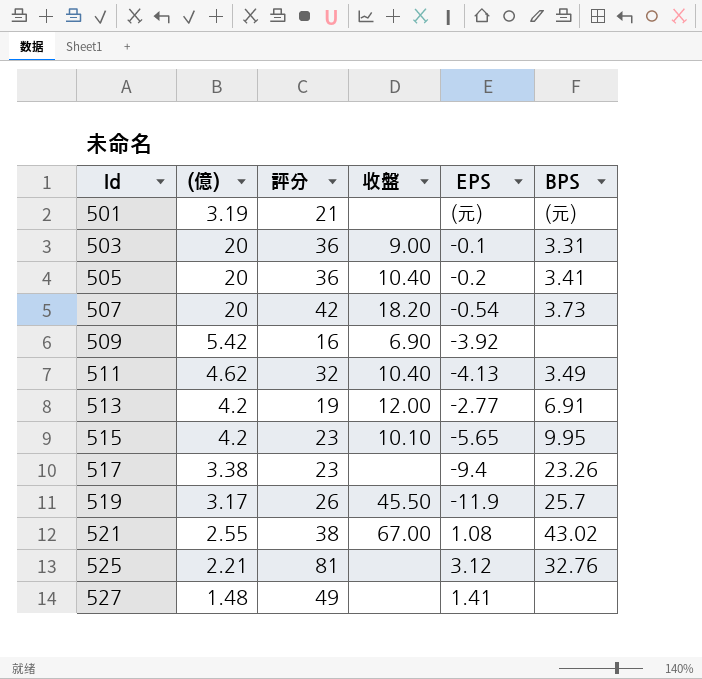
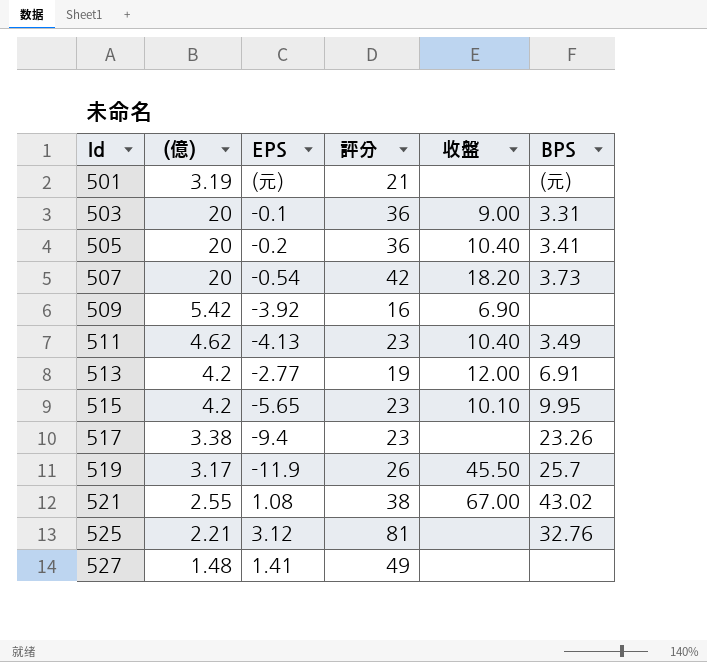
column EPS | position: 5 -> 3
511 | 評分: 32 -> 23

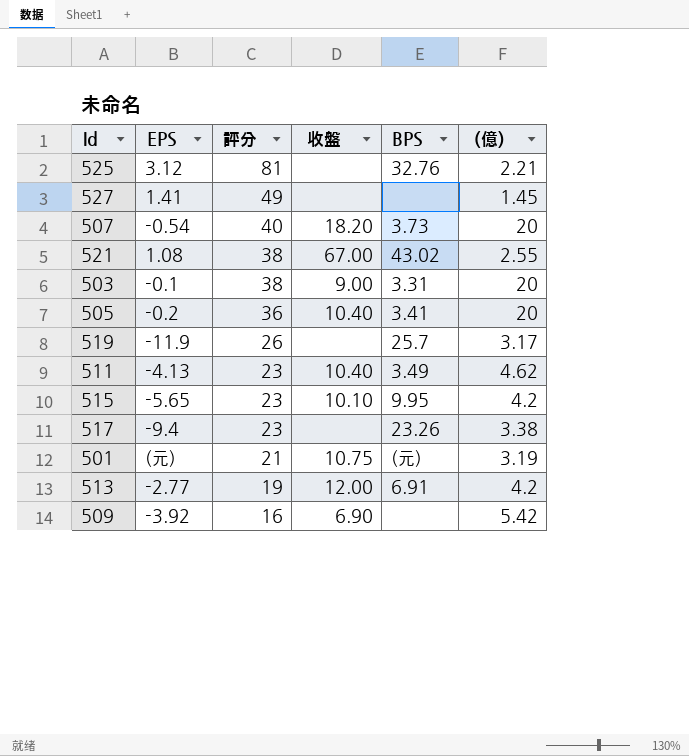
row order: Id ascending -> 評分 descending
column (億) | position: 2 -> 6
527 | (億): 1.48 -> 1.45
507 | 評分: 42 -> 40
503 | 評分: 36 -> 38
519 | 收盤: 45.50 -> none
501 | 收盤: none -> 10.75

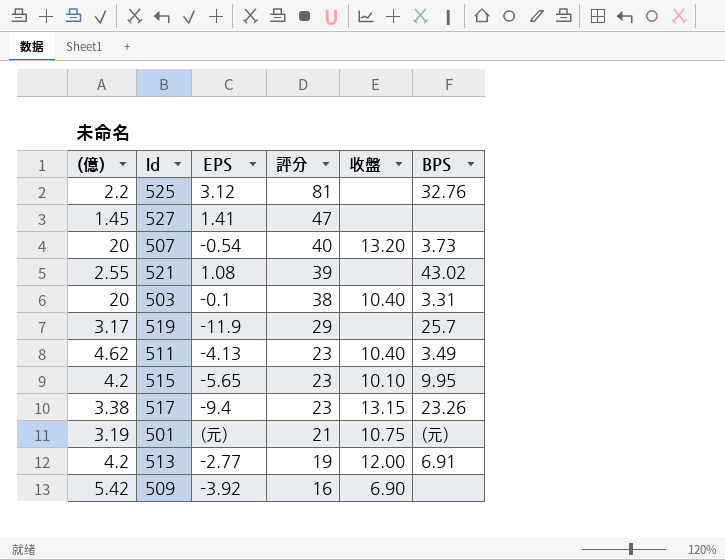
column (億) | position: 6 -> 1
row 505: -0.2 | 36 | 10.40 | 3.41 | 20 -> none
525 | (億): 2.21 -> 2.2
527 | 評分: 49 -> 47
507 | 收盤: 18.20 -> 13.20
521 | 評分: 38 -> 39
521 | 收盤: 67.00 -> none
503 | 收盤: 9.00 -> 10.40
519 | 評分: 26 -> 29
517 | 收盤: none -> 13.15

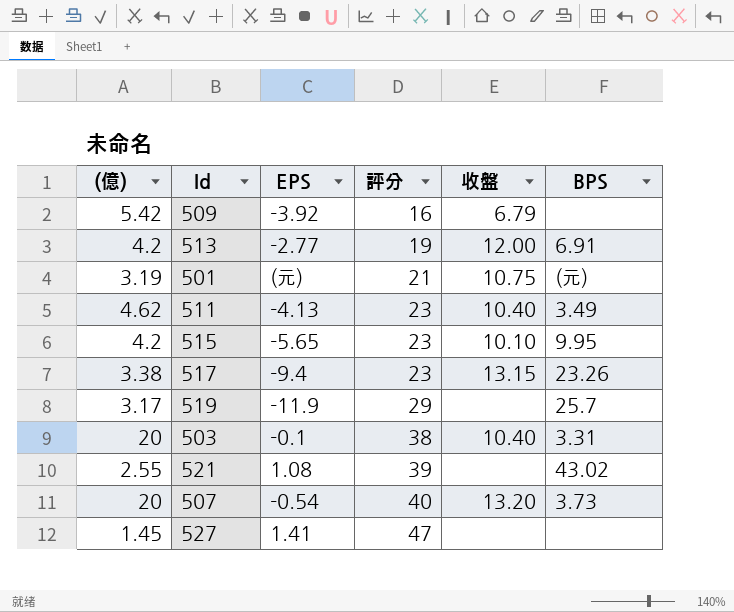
row order: 評分 descending -> 評分 ascending
row 525: 2.2 | 3.12 | 81 | none | 32.76 -> none
509 | 收盤: 6.90 -> 6.79

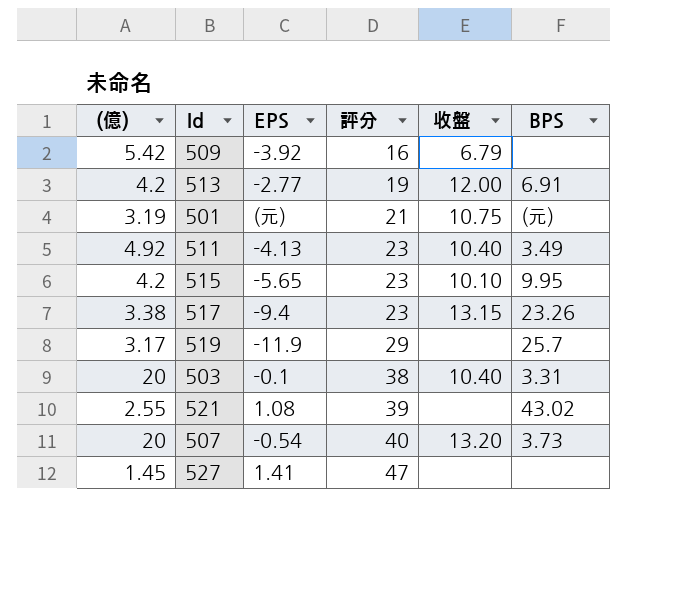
511 | (億): 4.62 -> 4.92

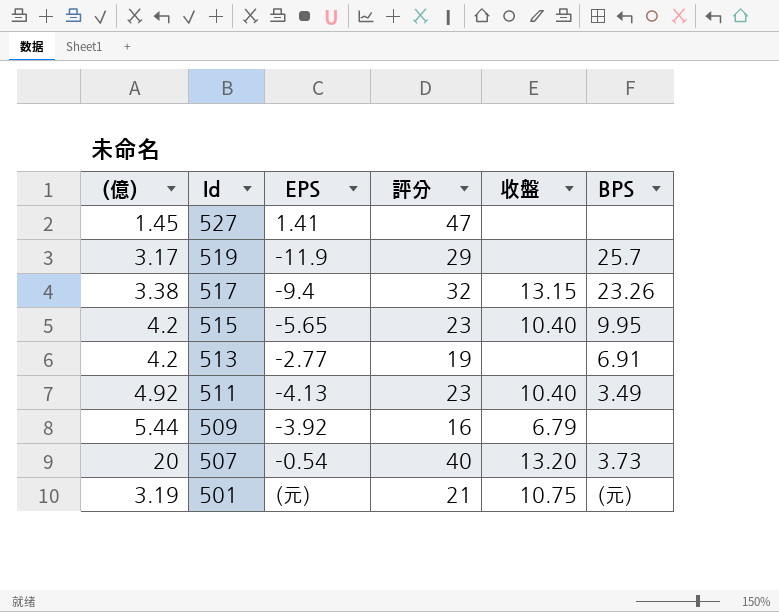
row order: 評分 ascending -> Id descending
row 503: 20 | -0.1 | 38 | 10.40 | 3.31 -> none
row 521: 2.55 | 1.08 | 39 | none | 43.02 -> none
517 | 評分: 23 -> 32
515 | 收盤: 10.10 -> 10.40
513 | 收盤: 12.00 -> none
509 | (億): 5.42 -> 5.44

